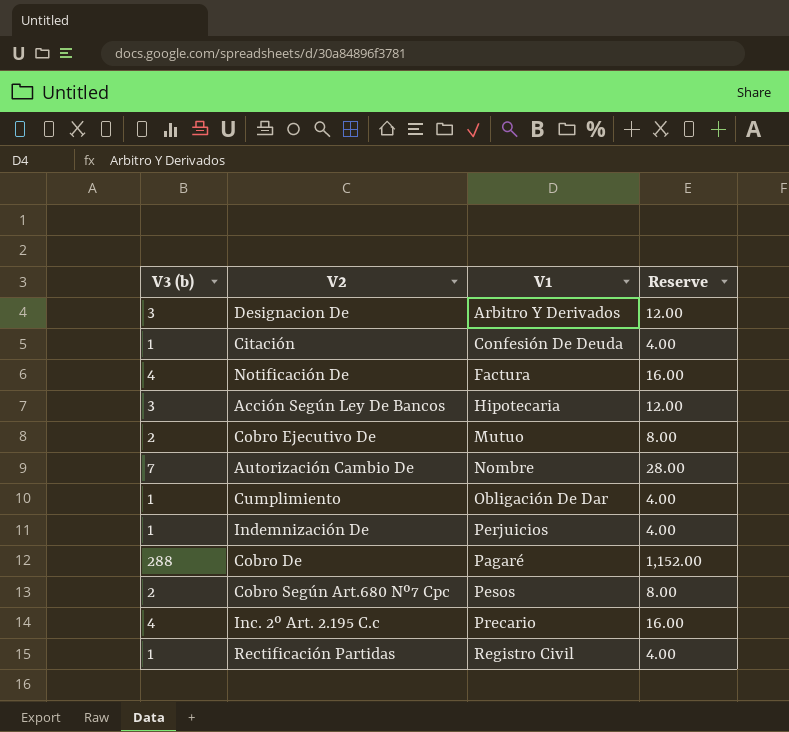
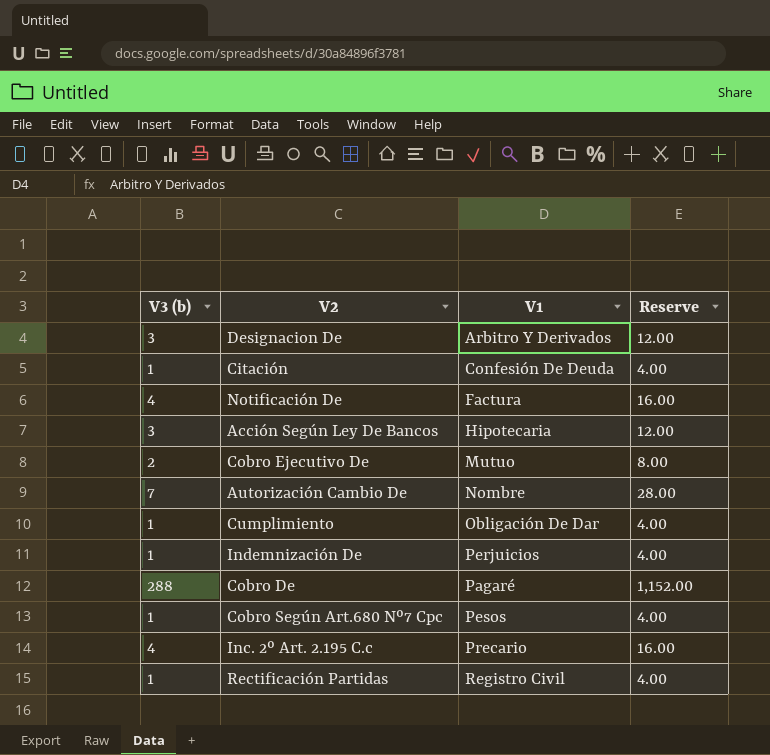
Cobro Según Art.680 Nº7 Cpc | V3 (b): 2 -> 1
Cobro Según Art.680 Nº7 Cpc | Reserve: 8.00 -> 4.00

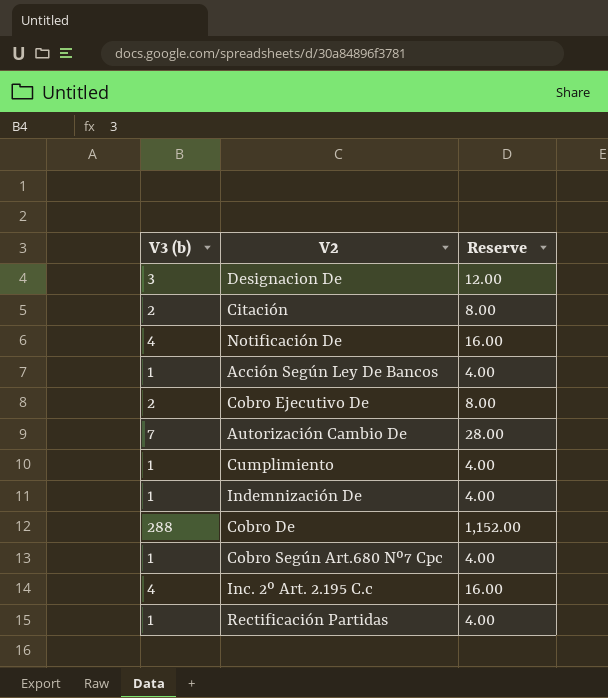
column V1 | position: 3 -> none
Citación | V3 (b): 1 -> 2
Citación | Reserve: 4.00 -> 8.00
Acción Según Ley De Bancos | V3 (b): 3 -> 1
Acción Según Ley De Bancos | Reserve: 12.00 -> 4.00

